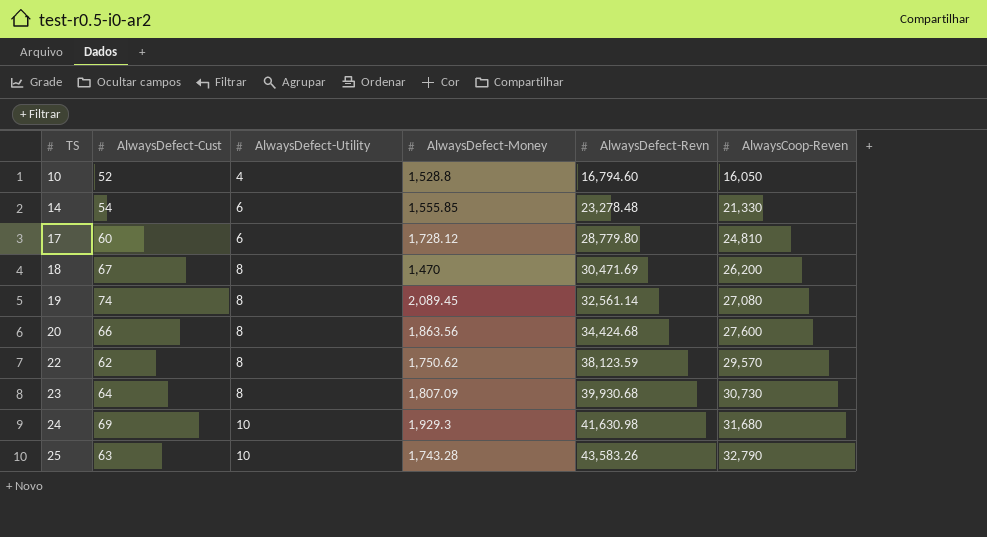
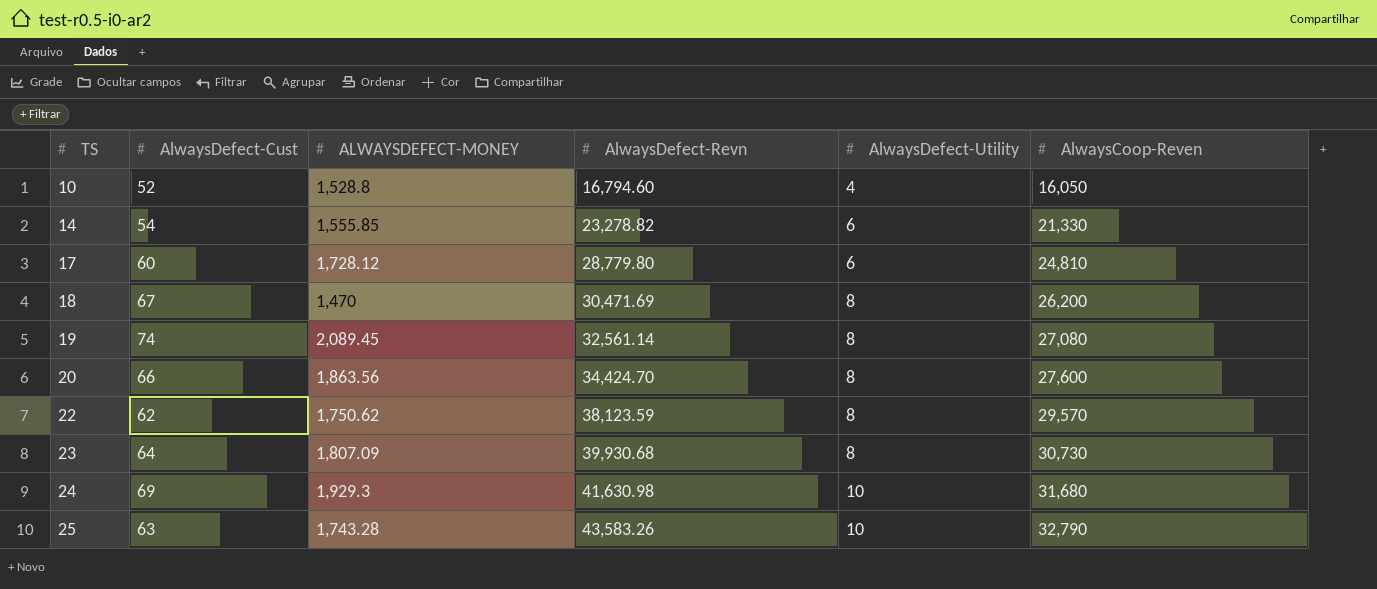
column name: AlwaysDefect-Money -> ALWAYSDEFECT-MONEY
column AlwaysDefect-Utility | position: 3 -> 5
14 | AlwaysDefect-Revn: 23,278.48 -> 23,278.82
20 | AlwaysDefect-Revn: 34,424.68 -> 34,424.70

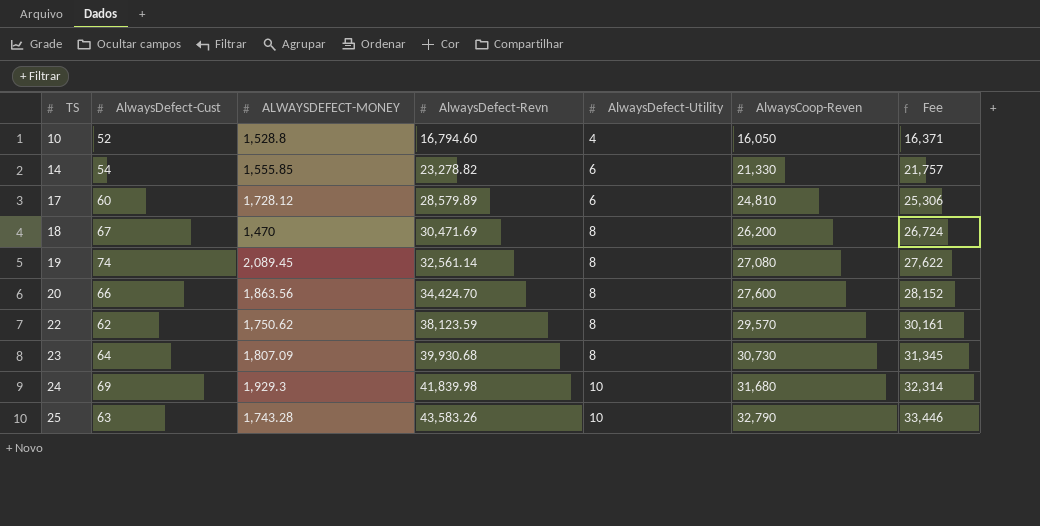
column Fee | formula: none -> [AlwaysCoop-Reven] * 1.02
17 | AlwaysDefect-Revn: 28,779.80 -> 28,579.89
24 | AlwaysDefect-Revn: 41,630.98 -> 41,839.98

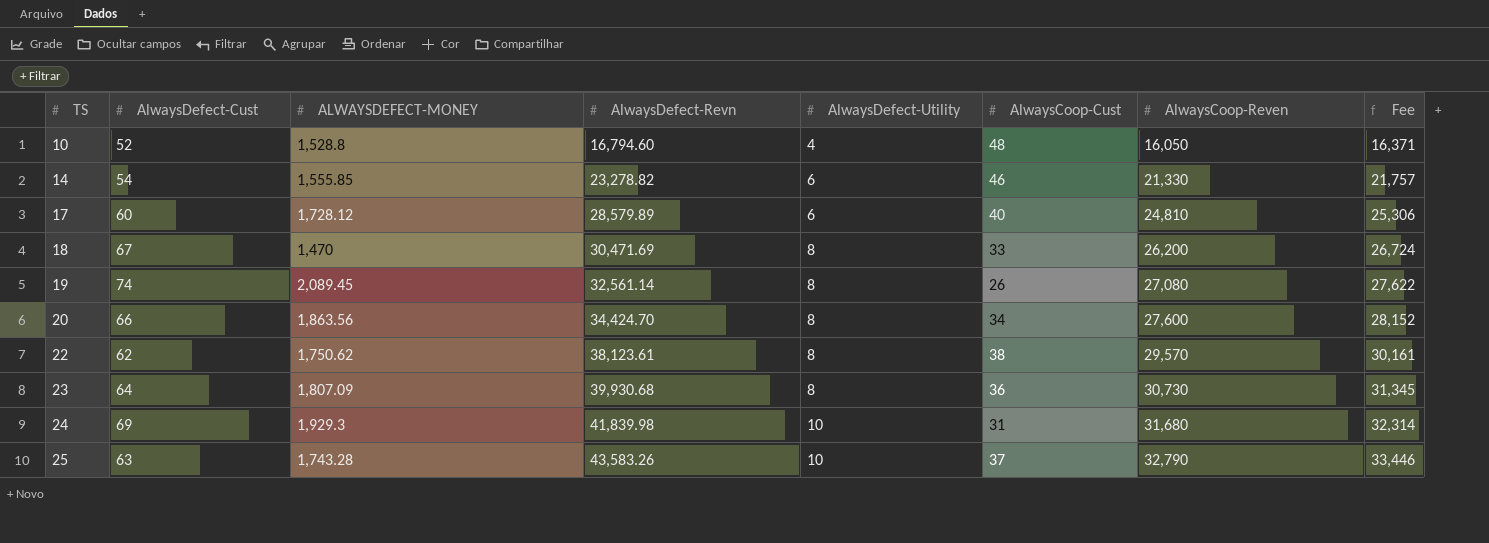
column AlwaysCoop-Cust | position: none -> 6
22 | AlwaysDefect-Revn: 38,123.59 -> 38,123.61

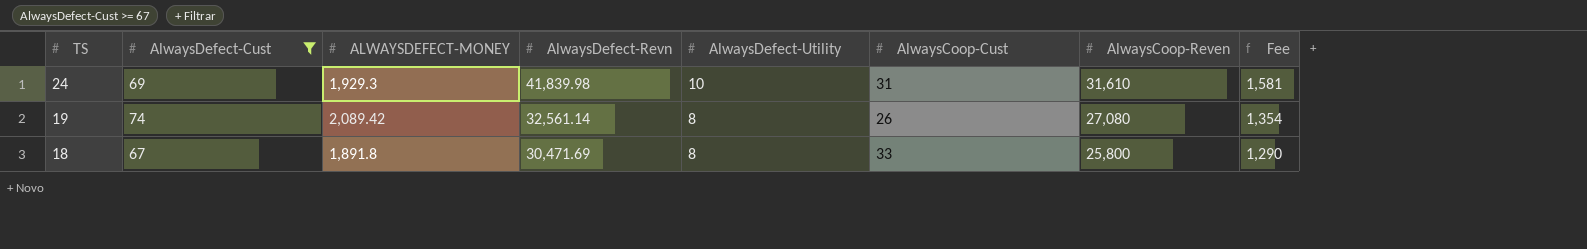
filter: none -> AlwaysDefect-Cust >= 67
row order: TS ascending -> TS descending
column Fee | formula: [AlwaysCoop-Reven] * 1.02 -> [AlwaysCoop-Reven] * 0.05
24 | AlwaysCoop-Reven: 31,680 -> 31,610
19 | ALWAYSDEFECT-MONEY: 2,089.45 -> 2,089.42
18 | ALWAYSDEFECT-MONEY: 1,470 -> 1,891.8
18 | AlwaysCoop-Reven: 26,200 -> 25,800

